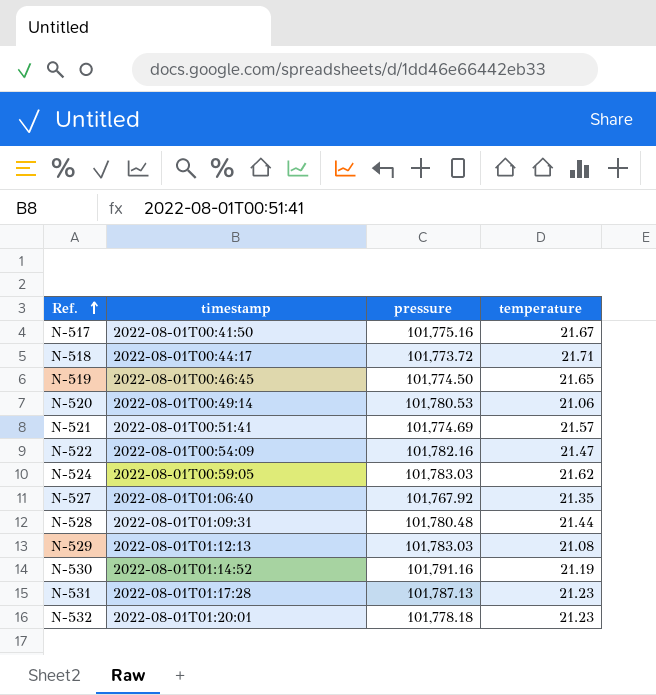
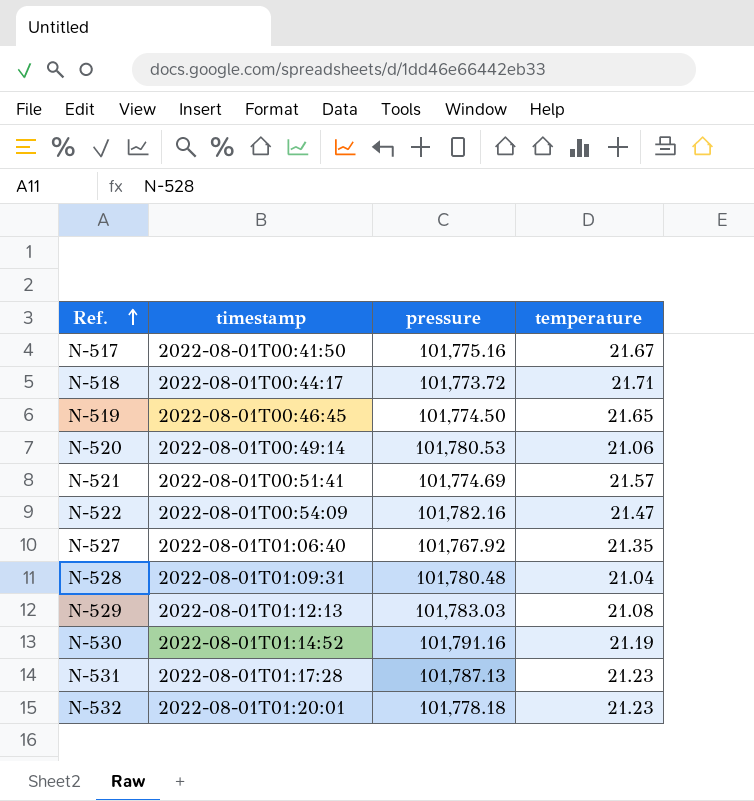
row N-524: 2022-08-01T00:59:05 | 101,783.03 | 21.62 -> none
N-528 | temperature: 21.44 -> 21.04

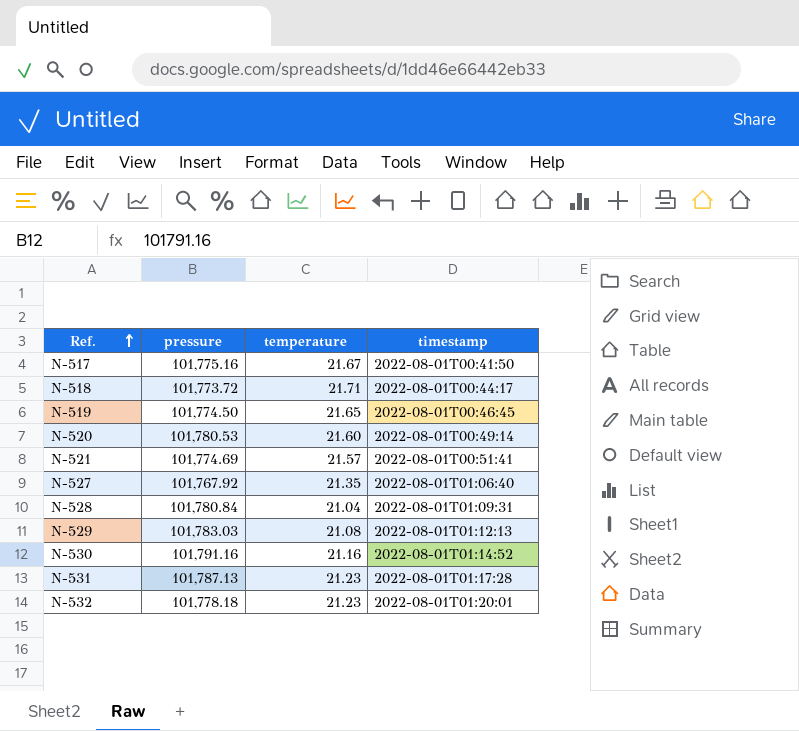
column timestamp | position: 2 -> 4
row N-522: 2022-08-01T00:54:09 | 101,782.16 | 21.47 -> none
N-520 | temperature: 21.06 -> 21.60
N-528 | pressure: 101,780.48 -> 101,780.84
N-530 | temperature: 21.19 -> 21.16

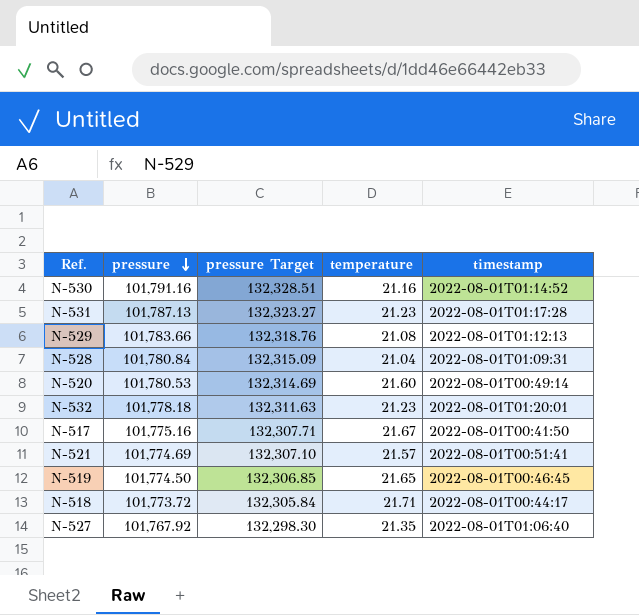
row order: Ref. ascending -> pressure descending
column pressure Target | formula: none -> [pressure] * 1.3
N-529 | pressure: 101,783.03 -> 101,783.66

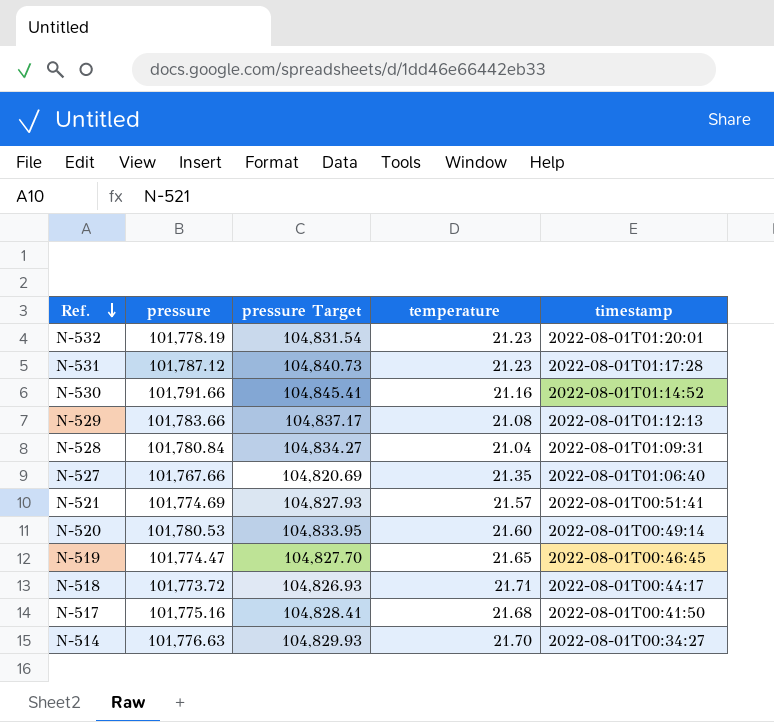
row order: pressure descending -> Ref. descending
column pressure Target | formula: [pressure] * 1.3 -> [pressure] * 1.03
N-532 | pressure: 101,778.18 -> 101,778.19
N-531 | pressure: 101,787.13 -> 101,787.12
N-530 | pressure: 101,791.16 -> 101,791.66
N-527 | pressure: 101,767.92 -> 101,767.66
N-519 | pressure: 101,774.50 -> 101,774.47
N-517 | temperature: 21.67 -> 21.68
row N-514: none -> 101,776.63 | 104,829.93 | 21.70 | 2022-08-01T00:34:27

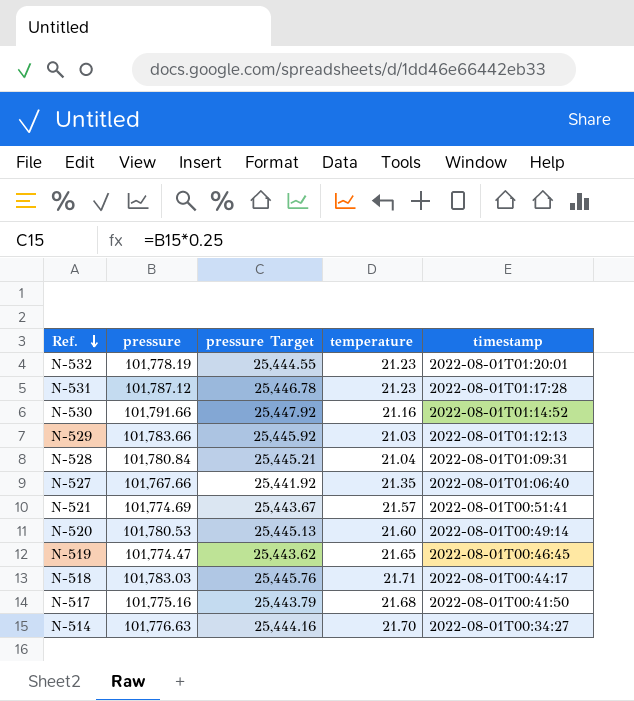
column pressure Target | formula: [pressure] * 1.03 -> [pressure] * 0.25
N-529 | temperature: 21.08 -> 21.03
N-518 | pressure: 101,773.72 -> 101,783.03

